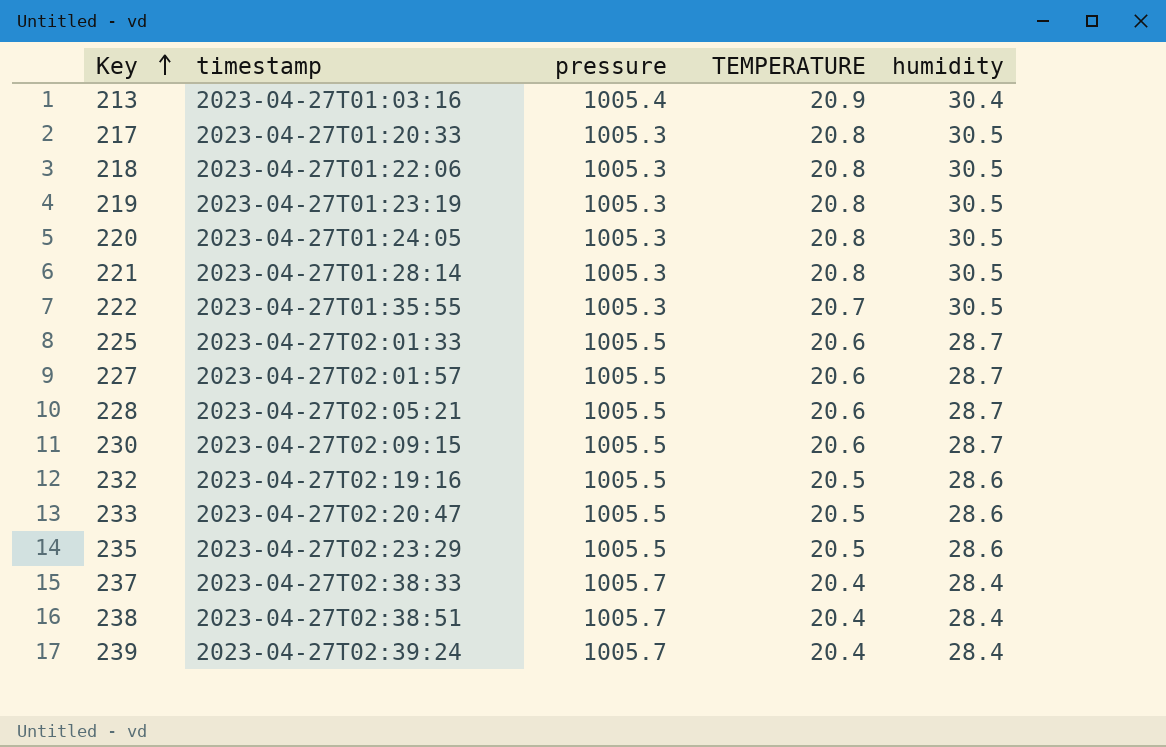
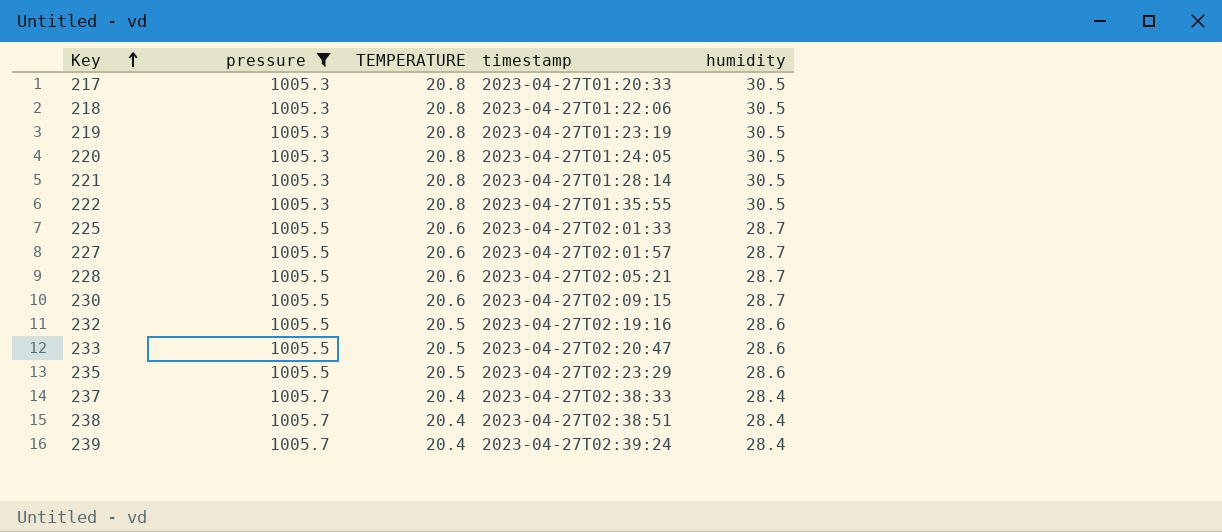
filter: none -> pressure != 1005.4
column timestamp | position: 2 -> 4
222 | TEMPERATURE: 20.7 -> 20.8

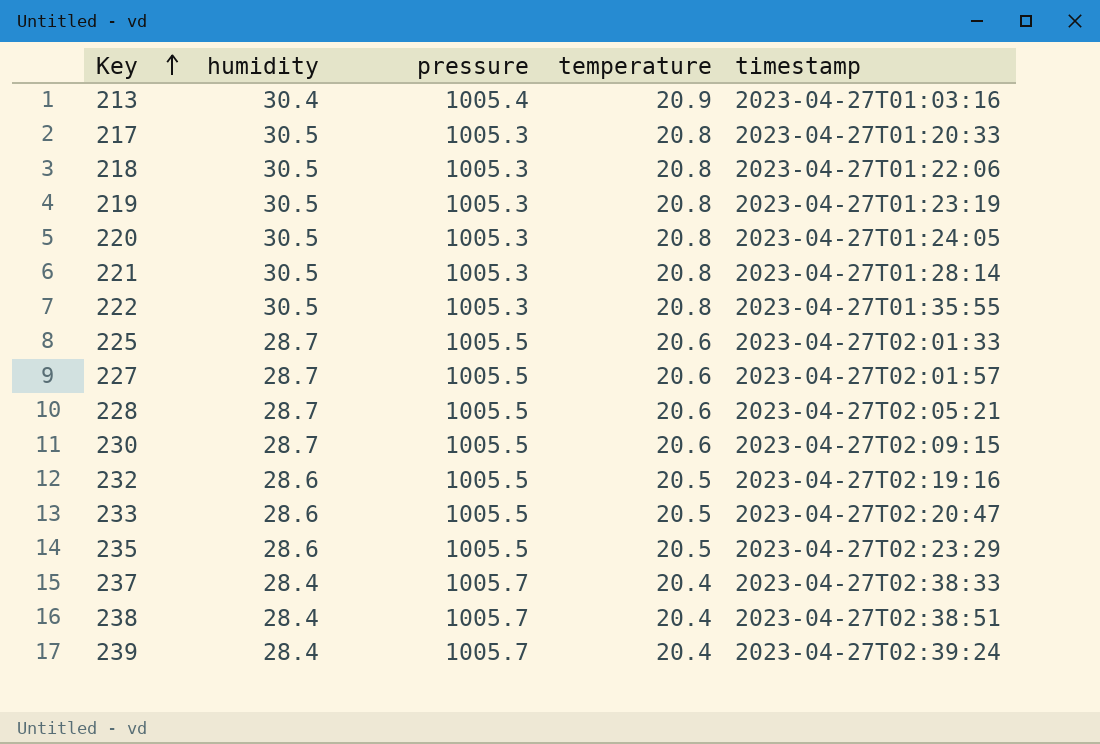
filter: pressure != 1005.4 -> none
column humidity | position: 5 -> 2
column name: TEMPERATURE -> temperature

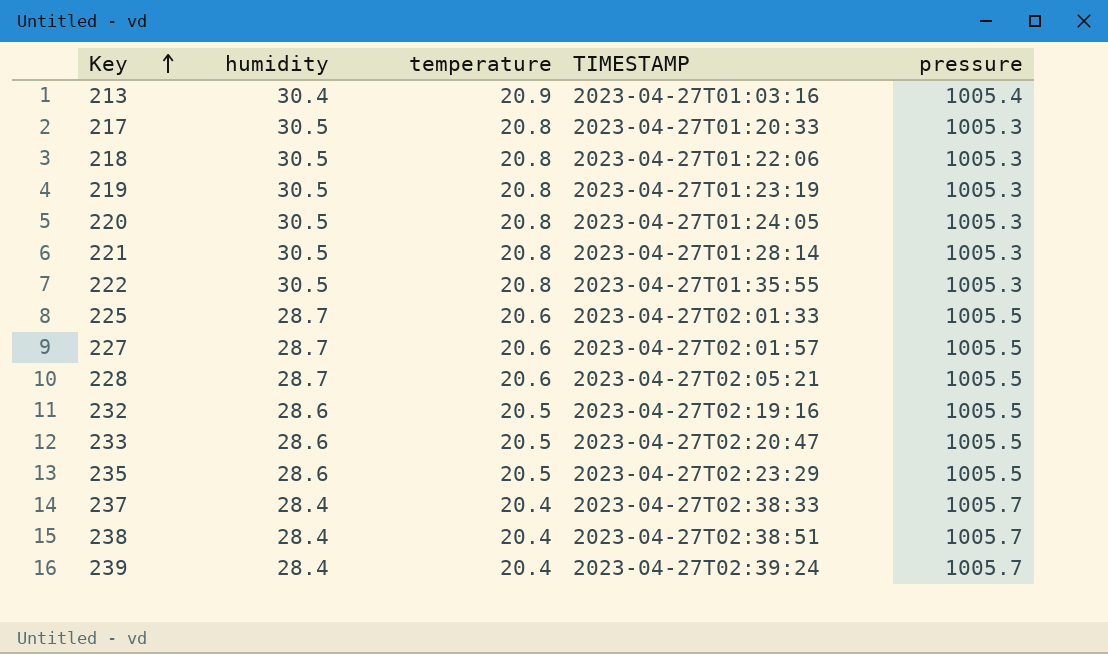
column name: timestamp -> TIMESTAMP
column pressure | position: 3 -> 5
row 230: 28.7 | 1005.5 | 20.6 | 2023-04-27T02:09:15 -> none

